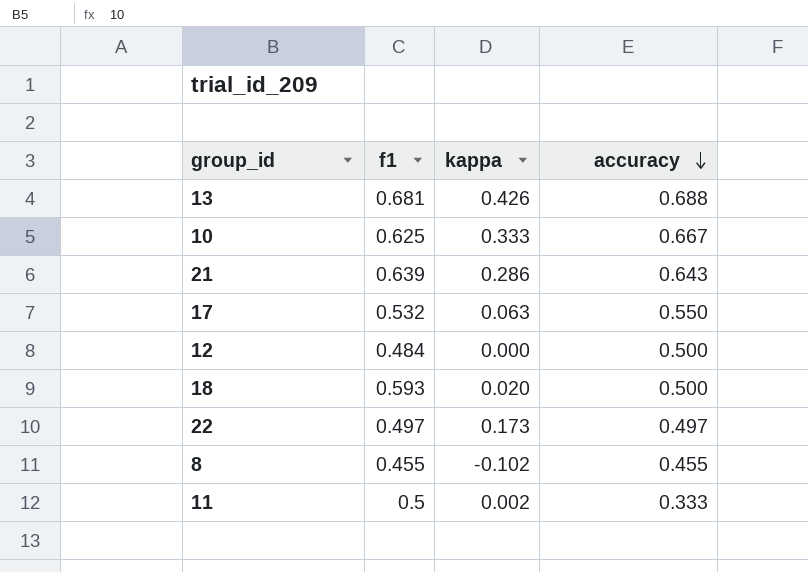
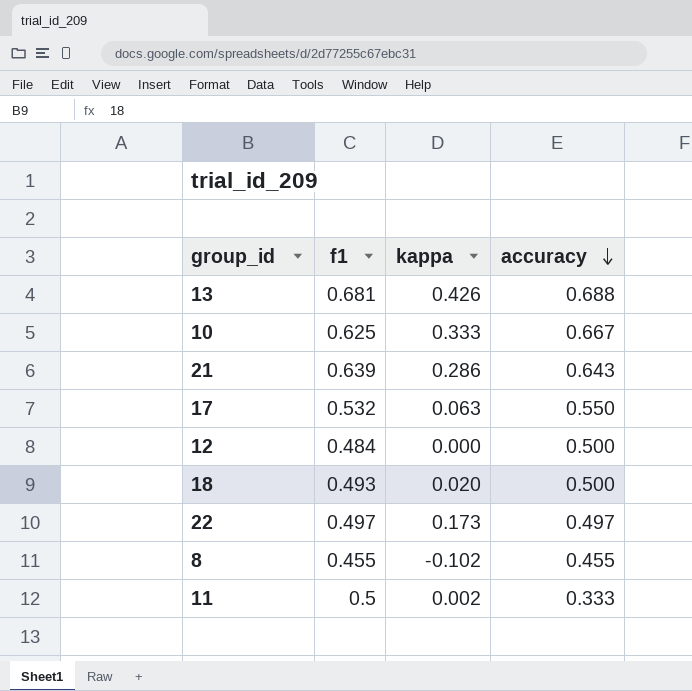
18 | f1: 0.593 -> 0.493

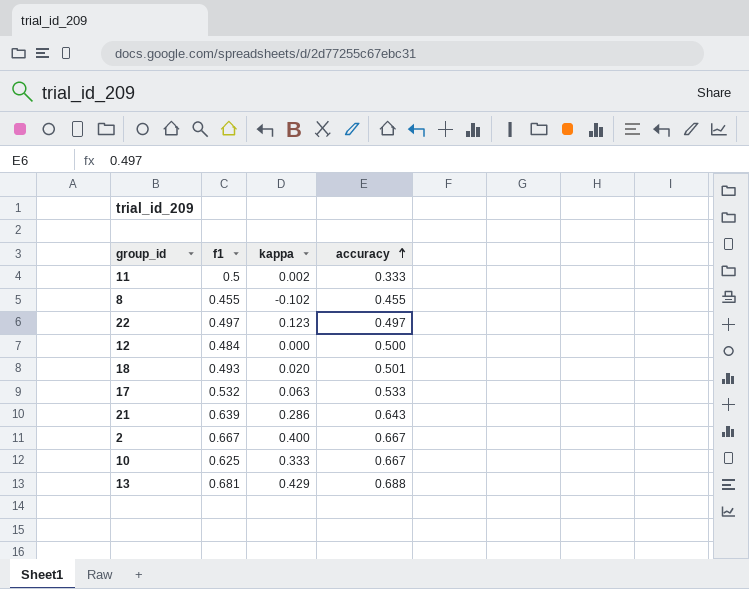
row order: accuracy descending -> accuracy ascending
22 | kappa: 0.173 -> 0.123
18 | accuracy: 0.500 -> 0.501
17 | accuracy: 0.550 -> 0.533
row 2: none -> 0.667 | 0.400 | 0.667
13 | kappa: 0.426 -> 0.429

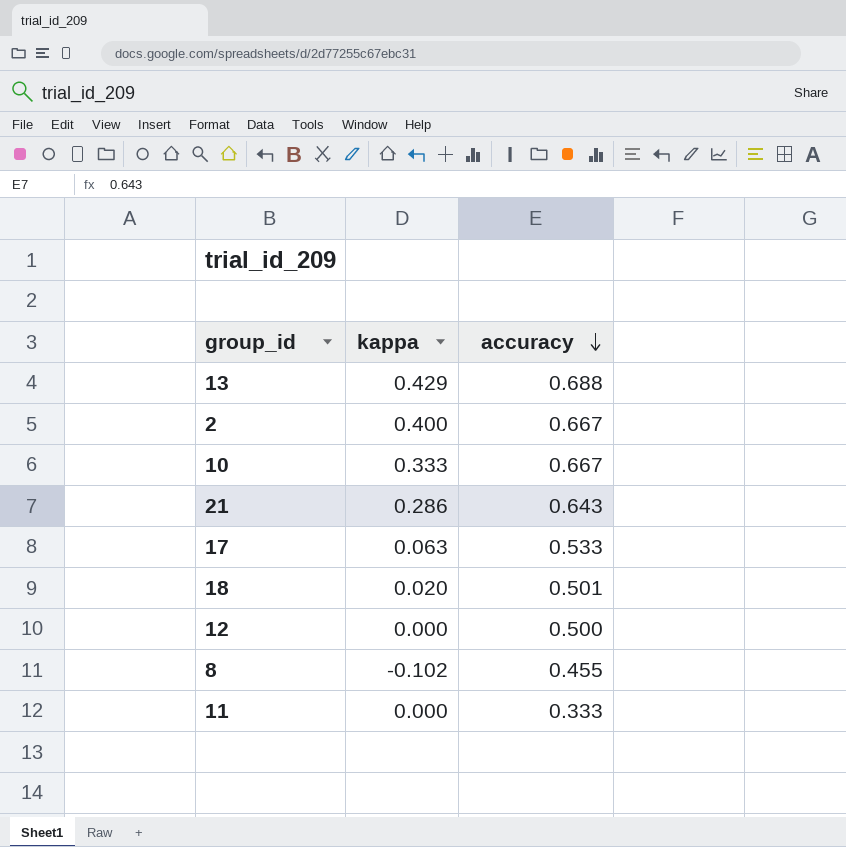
row order: accuracy ascending -> accuracy descending
column f1 | position: 2 -> none
row 22: 0.497 | 0.123 | 0.497 -> none
11 | kappa: 0.002 -> 0.000

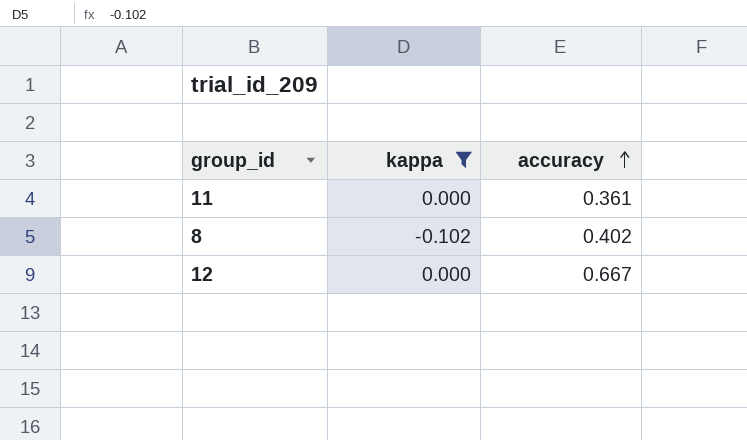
filter: none -> kappa <= 0.000
row order: accuracy descending -> accuracy ascending
11 | accuracy: 0.333 -> 0.361
8 | accuracy: 0.455 -> 0.402
12 | accuracy: 0.500 -> 0.667

